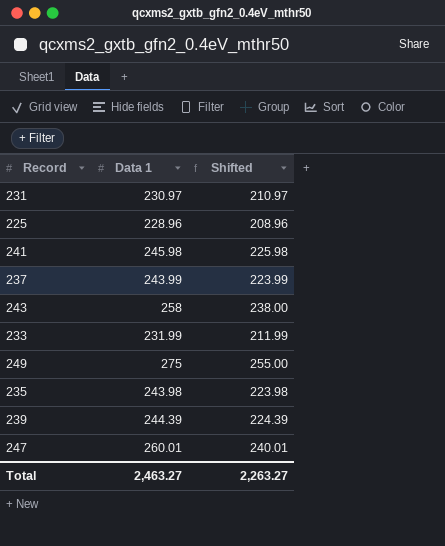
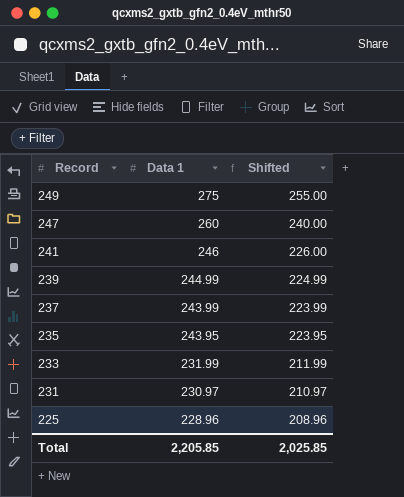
row order: none -> Record descending
row 243: 258 | 238.00 -> none
247 | Data 1: 260.01 -> 260
247 | Shifted: 240.01 -> 240.00
241 | Data 1: 245.98 -> 246
241 | Shifted: 225.98 -> 226.00
239 | Data 1: 244.39 -> 244.99
239 | Shifted: 224.39 -> 224.99
235 | Data 1: 243.98 -> 243.95
235 | Shifted: 223.98 -> 223.95
Total | Data 1: 2,463.27 -> 2,205.85
Total | Shifted: 2,263.27 -> 2,025.85

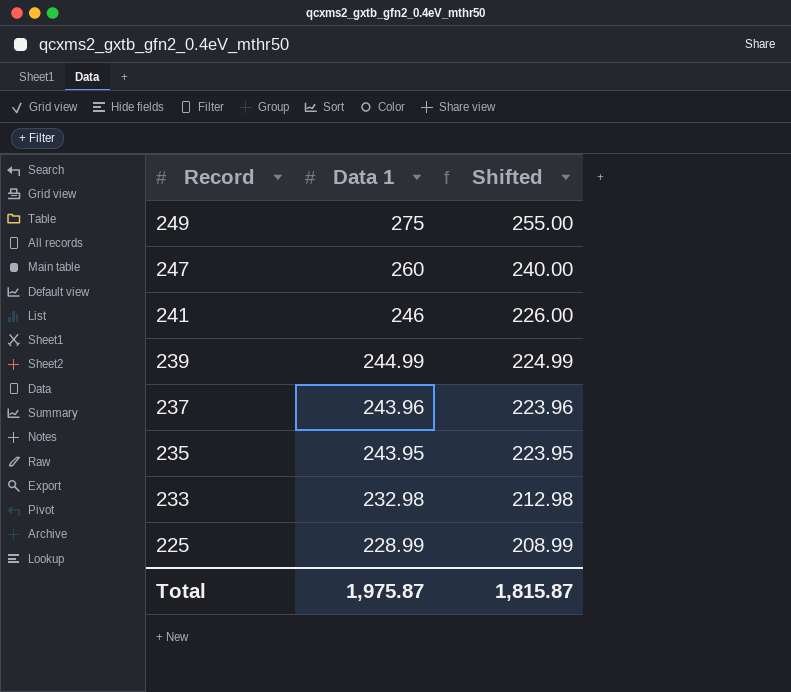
row 231: 230.97 | 210.97 -> none
237 | Data 1: 243.99 -> 243.96
237 | Shifted: 223.99 -> 223.96
233 | Data 1: 231.99 -> 232.98
233 | Shifted: 211.99 -> 212.98
225 | Data 1: 228.96 -> 228.99
225 | Shifted: 208.96 -> 208.99
Total | Data 1: 2,205.85 -> 1,975.87
Total | Shifted: 2,025.85 -> 1,815.87

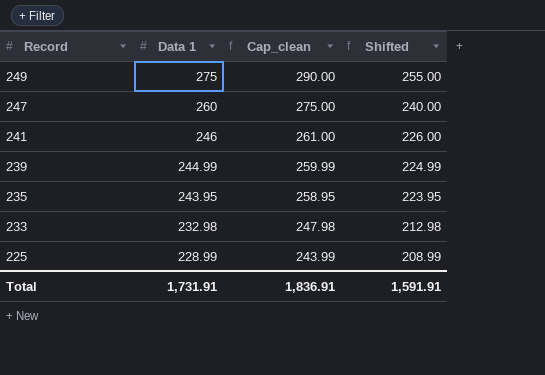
column Cap_clean | formula: none -> [Data 1] + 15
row 237: 243.96 | 223.96 -> none
Total | Data 1: 1,975.87 -> 1,731.91
Total | Shifted: 1,815.87 -> 1,591.91

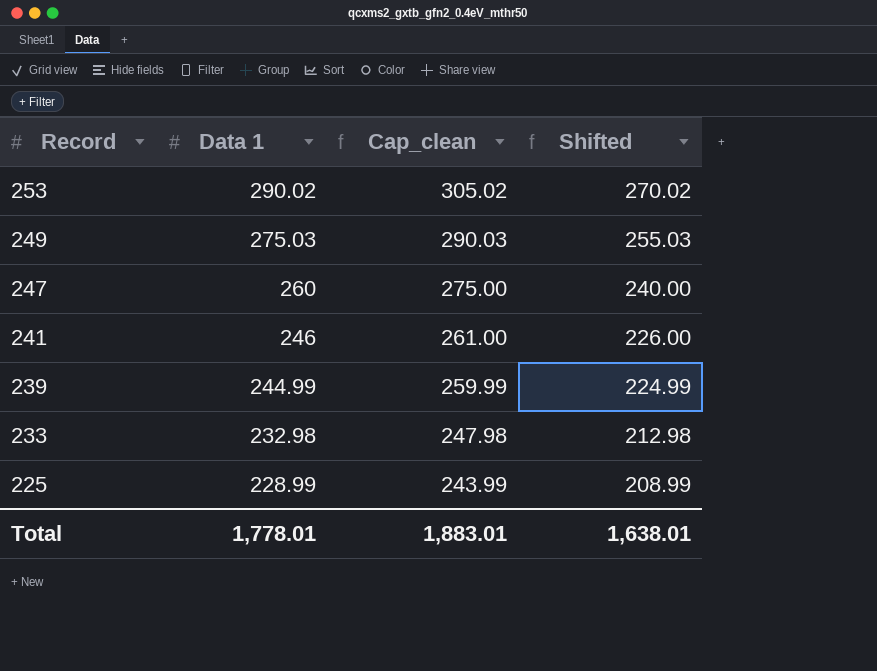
row 235: 243.95 | 258.95 | 223.95 -> none
row 253: none -> 290.02 | 305.02 | 270.02
249 | Data 1: 275 -> 275.03
249 | Cap_clean: 290.00 -> 290.03
249 | Shifted: 255.00 -> 255.03
Total | Data 1: 1,731.91 -> 1,778.01
Total | Cap_clean: 1,836.91 -> 1,883.01
Total | Shifted: 1,591.91 -> 1,638.01

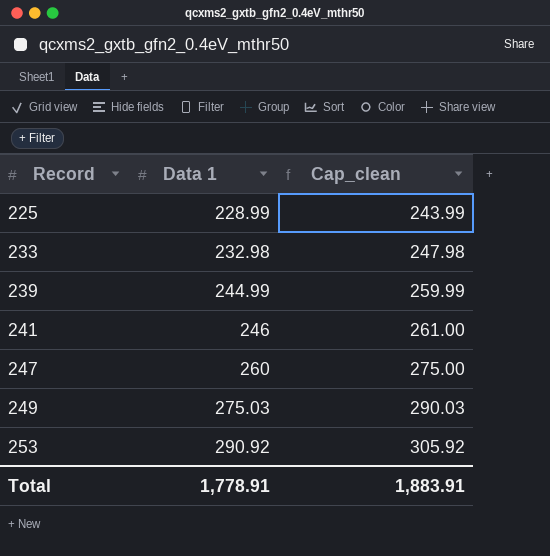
row order: Record descending -> Record ascending
column Shifted | formula: [Data 1] - 20 -> none
253 | Data 1: 290.02 -> 290.92
253 | Cap_clean: 305.02 -> 305.92
Total | Data 1: 1,778.01 -> 1,778.91
Total | Cap_clean: 1,883.01 -> 1,883.91

